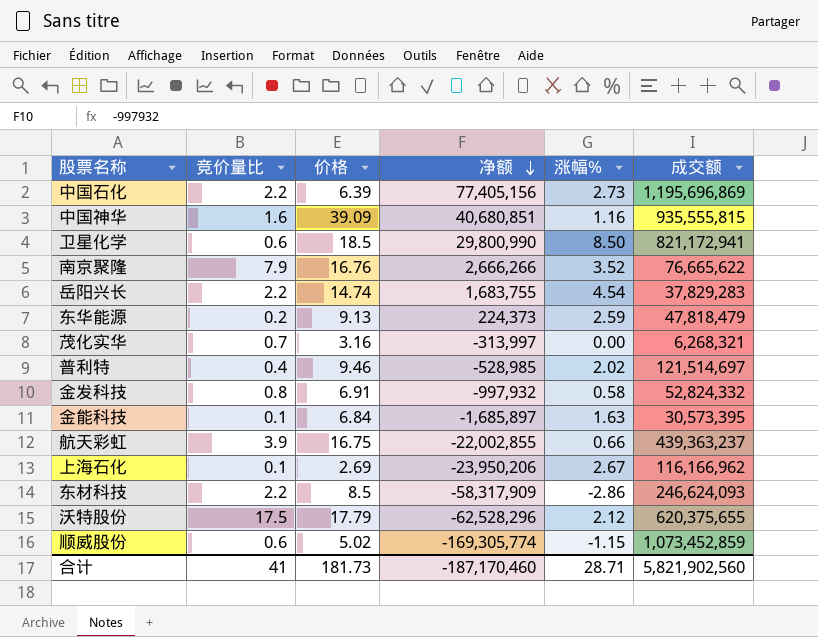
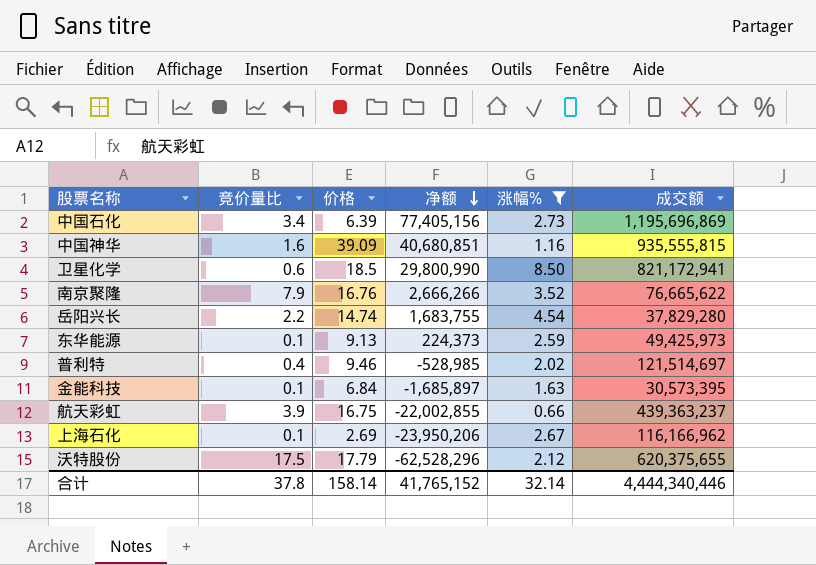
filter: none -> 涨幅% >= 0.66
中国石化 | 竞价量比: 2.2 -> 3.4
岳阳兴长 | 成交额: 37,829,283 -> 37,829,280
东华能源 | 竞价量比: 0.2 -> 0.1
东华能源 | 成交额: 47,818,479 -> 49,425,973
合计 | 竞价量比: 41 -> 37.8
合计 | 价格: 181.73 -> 158.14
合计 | 净额: -187,170,460 -> 41,765,152
合计 | 涨幅%: 28.71 -> 32.14
合计 | 成交额: 5,821,902,560 -> 4,444,340,446

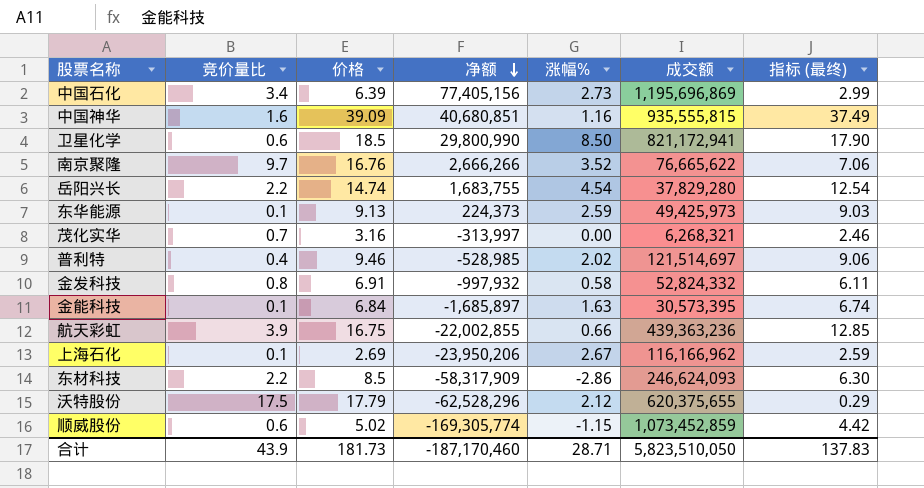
filter: 涨幅% >= 0.66 -> none
column 指标 (最终) | formula: none -> [价格] - [竞价量比]
南京聚隆 | 竞价量比: 7.9 -> 9.7
航天彩虹 | 成交额: 439,363,237 -> 439,363,236
合计 | 竞价量比: 37.8 -> 43.9
合计 | 价格: 158.14 -> 181.73
合计 | 净额: 41,765,152 -> -187,170,460
合计 | 涨幅%: 32.14 -> 28.71
合计 | 成交额: 4,444,340,446 -> 5,823,510,050

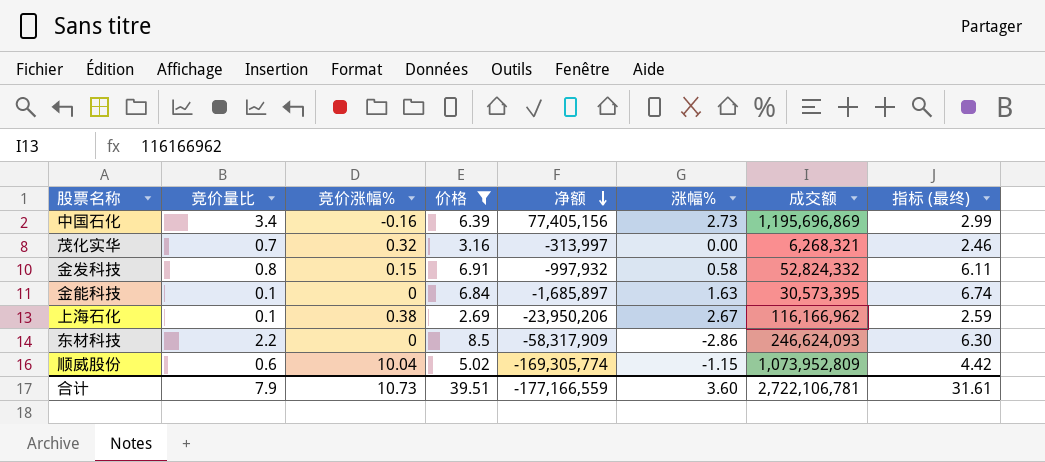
filter: none -> 价格 <= 8.5
column 竞价涨幅% | position: none -> 3
顺威股份 | 成交额: 1,073,452,859 -> 1,073,952,809
合计 | 竞价量比: 43.9 -> 7.9
合计 | 价格: 181.73 -> 39.51
合计 | 净额: -187,170,460 -> -177,166,559
合计 | 涨幅%: 28.71 -> 3.60
合计 | 成交额: 5,823,510,050 -> 2,722,106,781
合计 | 指标 (最终): 137.83 -> 31.61

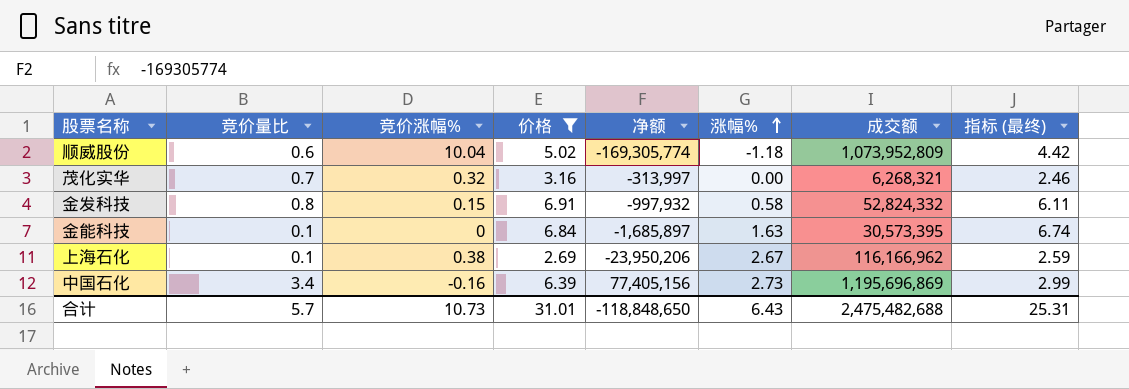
row order: 净额 descending -> 涨幅% ascending
row 东材科技: 2.2 | 0 | 8.5 | -58,317,909 | -2.86 | 246,624,093 | 6.30 -> none
顺威股份 | 涨幅%: -1.15 -> -1.18
合计 | 竞价量比: 7.9 -> 5.7
合计 | 价格: 39.51 -> 31.01
合计 | 净额: -177,166,559 -> -118,848,650
合计 | 涨幅%: 3.60 -> 6.43
合计 | 成交额: 2,722,106,781 -> 2,475,482,688
合计 | 指标 (最终): 31.61 -> 25.31

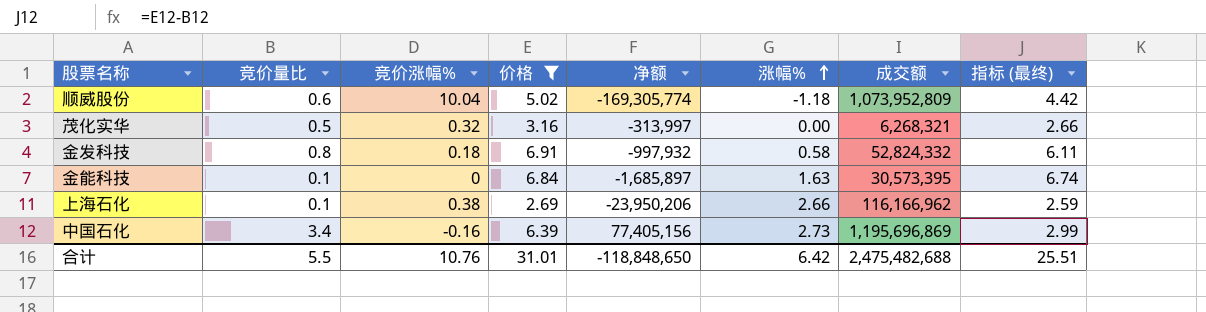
茂化实华 | 竞价量比: 0.7 -> 0.5
茂化实华 | 指标 (最终): 2.46 -> 2.66
金发科技 | 竞价涨幅%: 0.15 -> 0.18
上海石化 | 涨幅%: 2.67 -> 2.66
合计 | 竞价量比: 5.7 -> 5.5
合计 | 竞价涨幅%: 10.73 -> 10.76
合计 | 涨幅%: 6.43 -> 6.42
合计 | 指标 (最终): 25.31 -> 25.51

